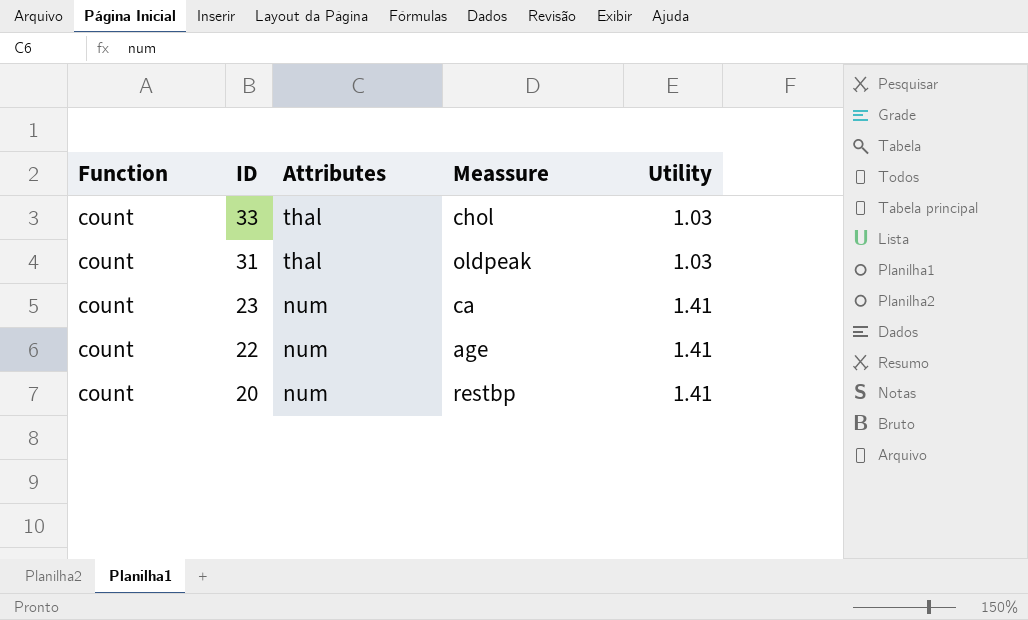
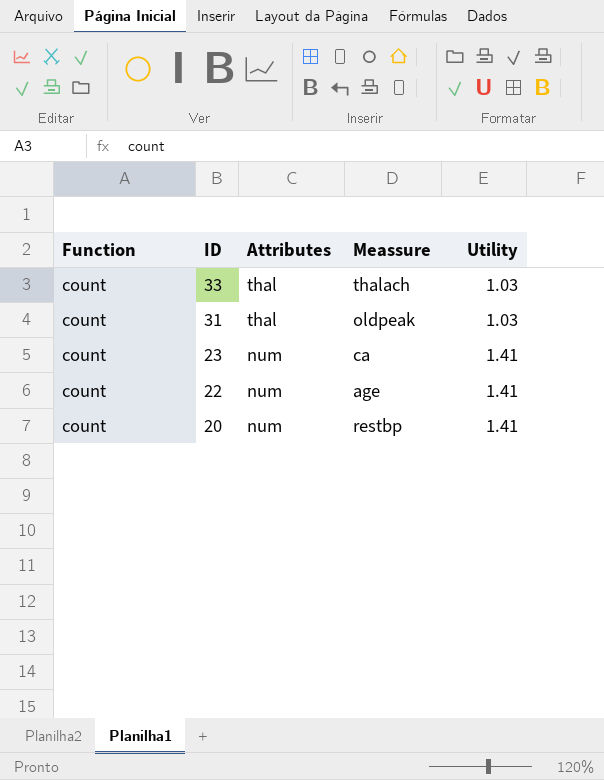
33 | Meassure: chol -> thalach

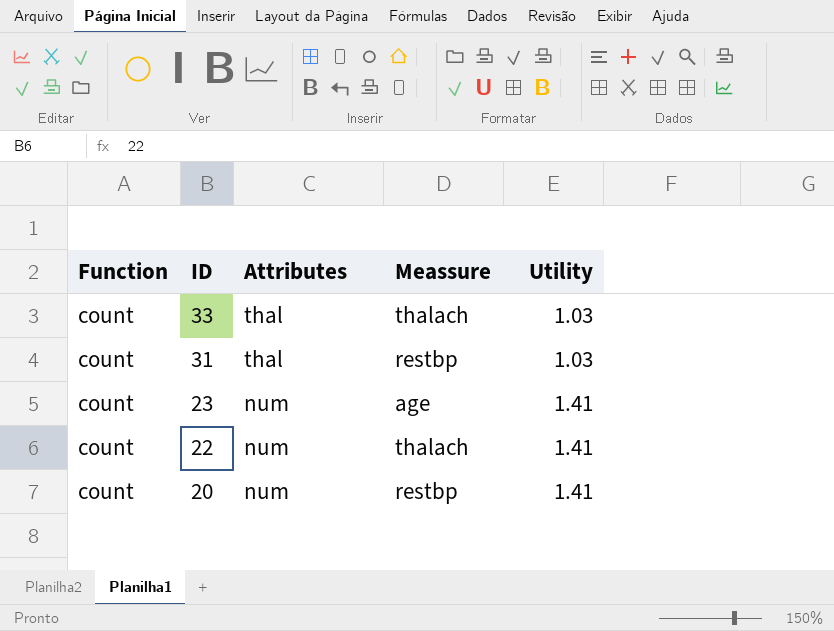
31 | Meassure: oldpeak -> restbp
23 | Meassure: ca -> age
22 | Meassure: age -> thalach

